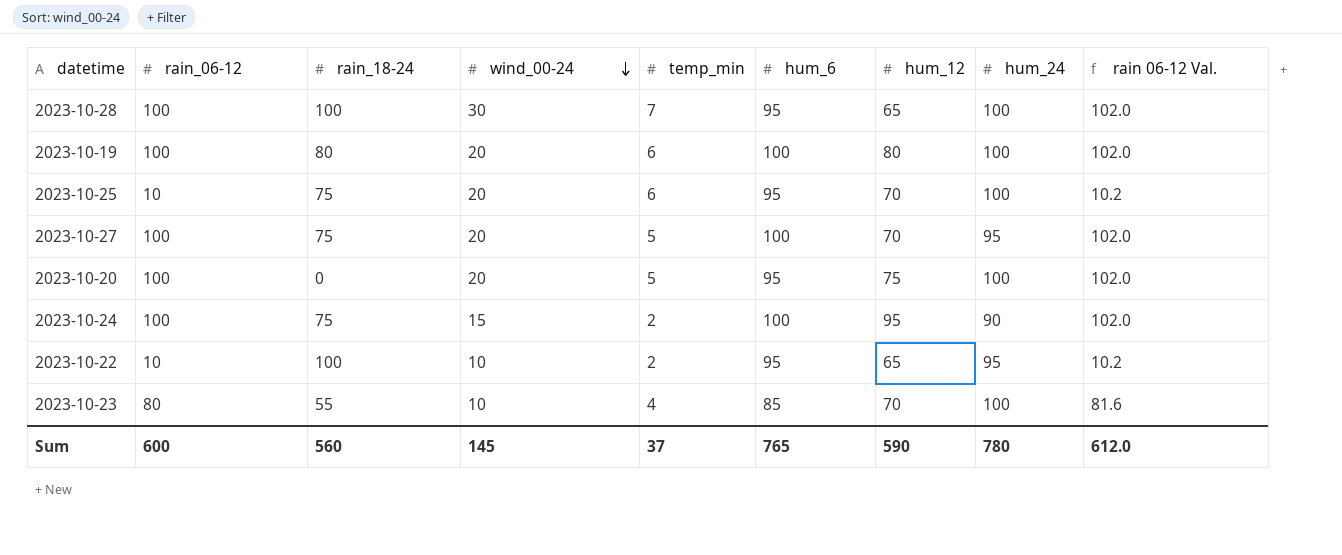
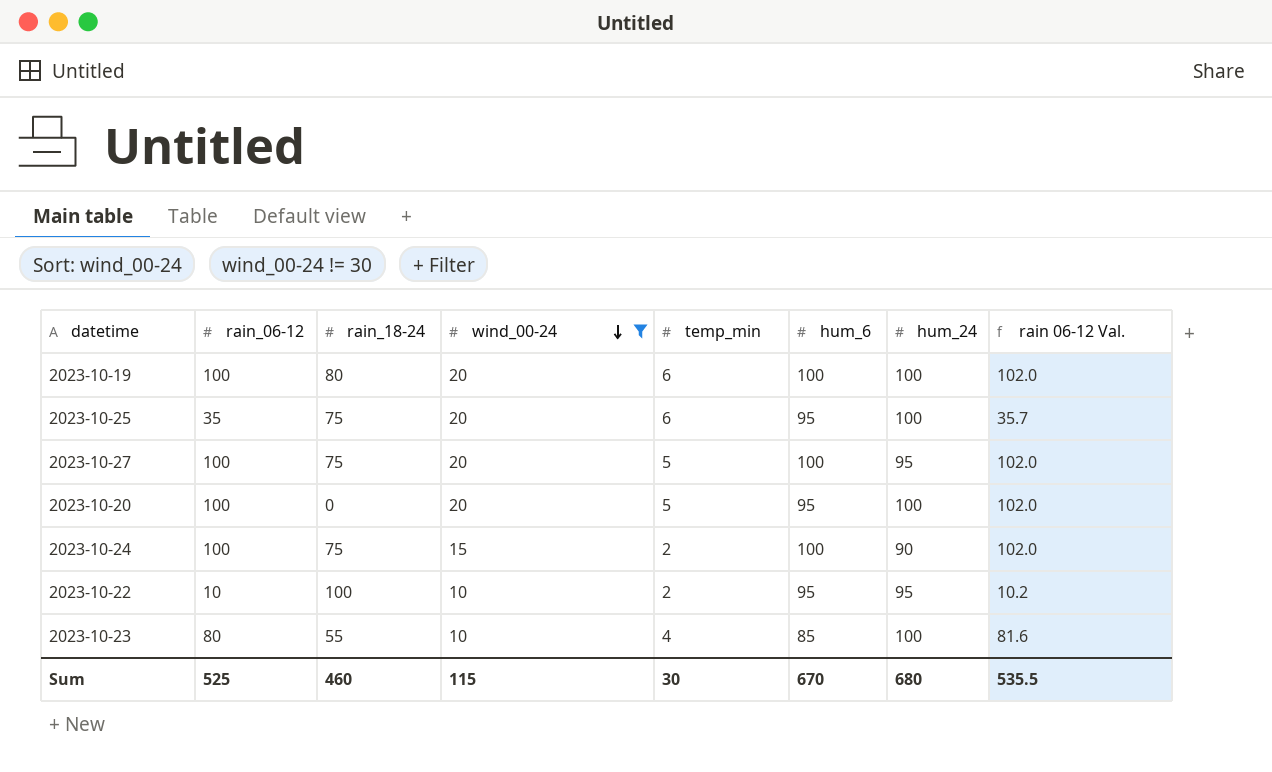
filter: none -> wind_00-24 != 30
column hum_12 | position: 7 -> none
2023-10-25 | rain_06-12: 10 -> 35
2023-10-25 | rain 06-12 Val.: 10.2 -> 35.7
Sum | rain_06-12: 600 -> 525
Sum | rain_18-24: 560 -> 460
Sum | wind_00-24: 145 -> 115
Sum | temp_min: 37 -> 30
Sum | hum_6: 765 -> 670
Sum | hum_24: 780 -> 680
Sum | rain 06-12 Val.: 612.0 -> 535.5

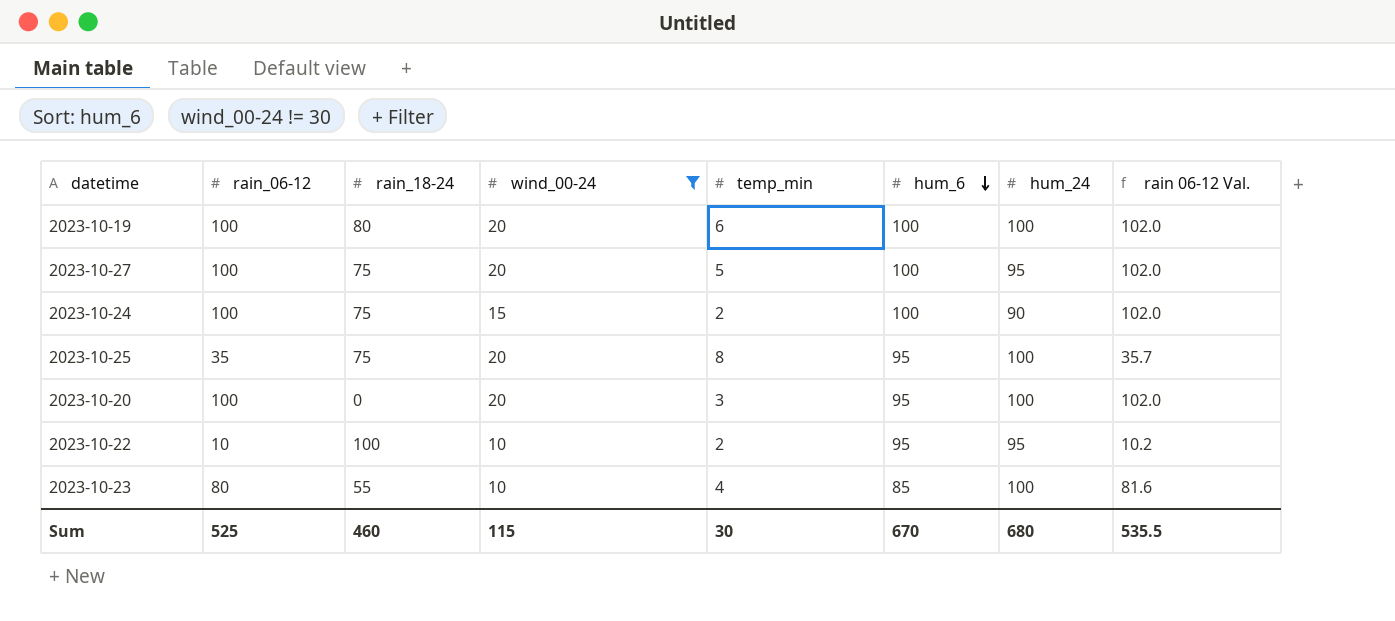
row order: wind_00-24 descending -> hum_6 descending
2023-10-25 | temp_min: 6 -> 8
2023-10-20 | temp_min: 5 -> 3

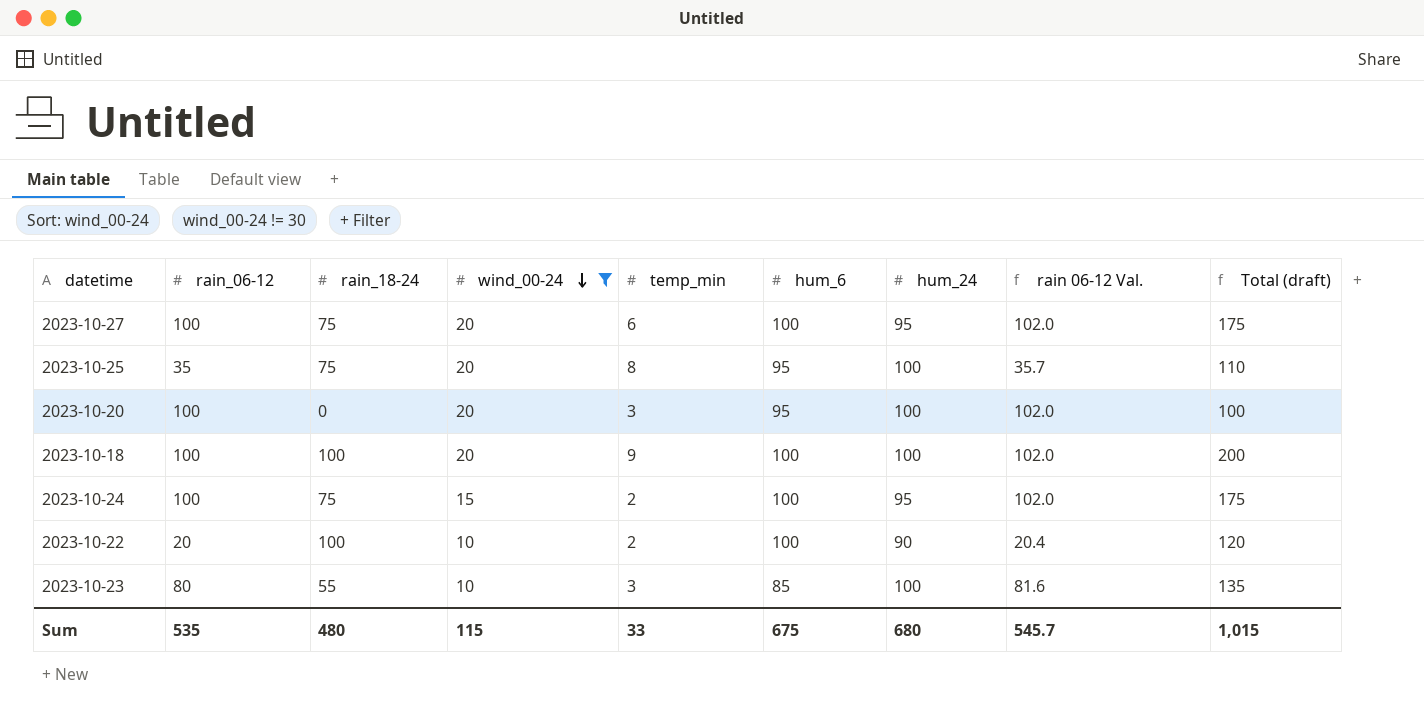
row order: hum_6 descending -> wind_00-24 descending
column Total (draft) | formula: none -> [rain_06-12] + [rain_18-24]
row 2023-10-19: 100 | 80 | 20 | 6 | 100 | 100 | 102.0 -> none
2023-10-27 | temp_min: 5 -> 6
row 2023-10-18: none -> 100 | 100 | 20 | 9 | 100 | 100 | 102.0 | 200
2023-10-24 | hum_24: 90 -> 95
2023-10-22 | rain_06-12: 10 -> 20
2023-10-22 | hum_6: 95 -> 100
2023-10-22 | hum_24: 95 -> 90
2023-10-22 | rain 06-12 Val.: 10.2 -> 20.4
2023-10-23 | temp_min: 4 -> 3
Sum | rain_06-12: 525 -> 535
Sum | rain_18-24: 460 -> 480
Sum | temp_min: 30 -> 33
Sum | hum_6: 670 -> 675
Sum | rain 06-12 Val.: 535.5 -> 545.7

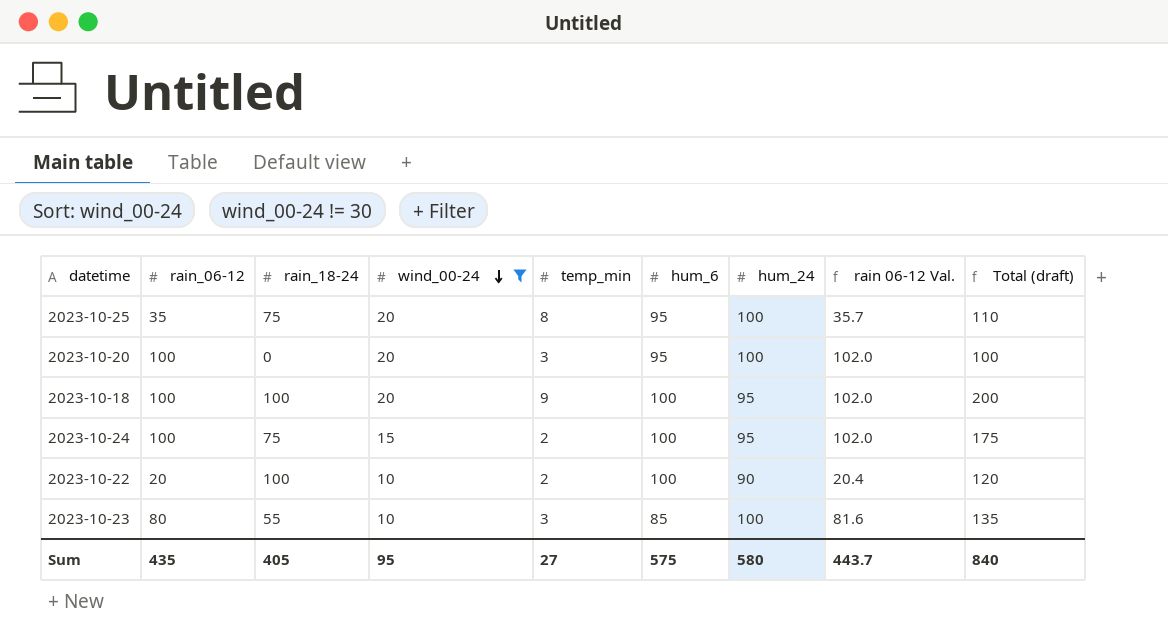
row 2023-10-27: 100 | 75 | 20 | 6 | 100 | 95 | 102.0 | 175 -> none
2023-10-18 | hum_24: 100 -> 95
Sum | rain_06-12: 535 -> 435
Sum | rain_18-24: 480 -> 405
Sum | wind_00-24: 115 -> 95
Sum | temp_min: 33 -> 27
Sum | hum_6: 675 -> 575
Sum | hum_24: 680 -> 580
Sum | rain 06-12 Val.: 545.7 -> 443.7
Sum | Total (draft): 1,015 -> 840

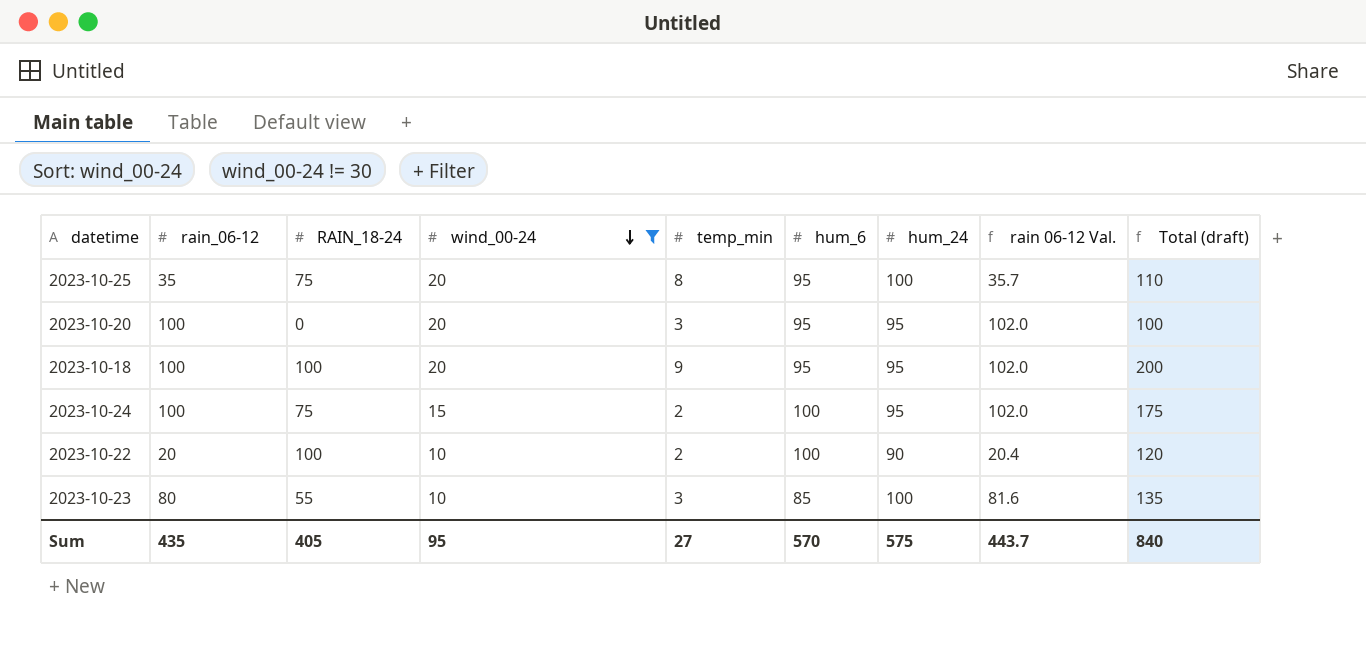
column name: rain_18-24 -> RAIN_18-24
2023-10-20 | hum_24: 100 -> 95
2023-10-18 | hum_6: 100 -> 95
Sum | hum_6: 575 -> 570
Sum | hum_24: 580 -> 575

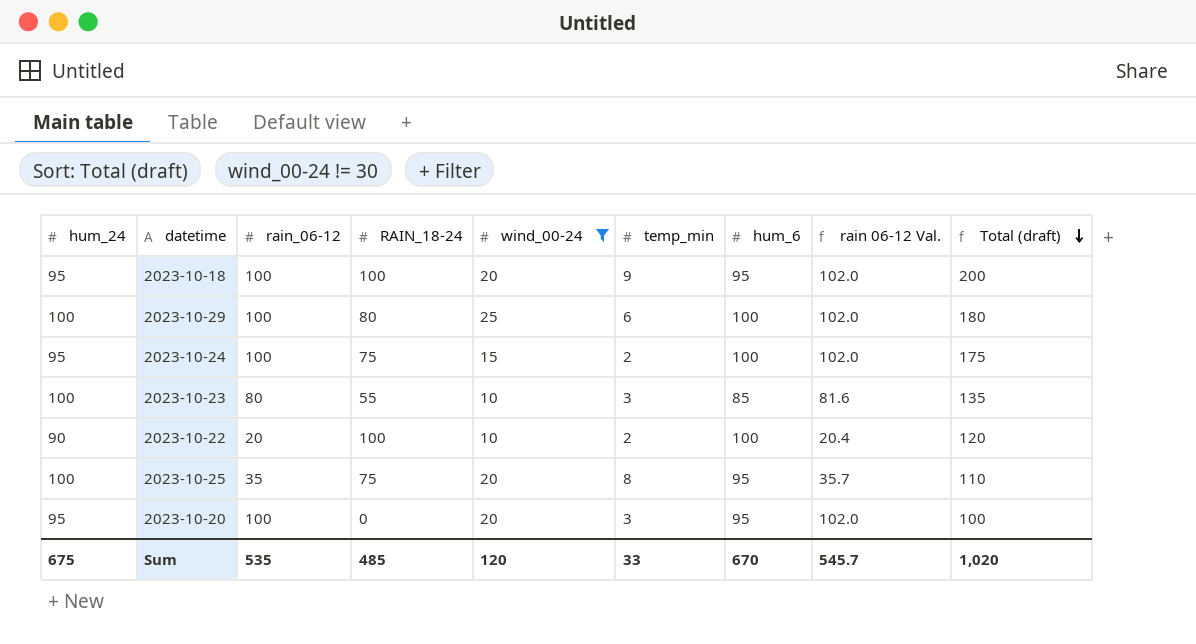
row order: wind_00-24 descending -> Total (draft) descending
column hum_24 | position: 7 -> 1
row 2023-10-29: none -> 100 | 100 | 80 | 25 | 6 | 100 | 102.0 | 180
Sum | hum_24: 575 -> 675
Sum | rain_06-12: 435 -> 535
Sum | RAIN_18-24: 405 -> 485
Sum | wind_00-24: 95 -> 120
Sum | temp_min: 27 -> 33
Sum | hum_6: 570 -> 670
Sum | rain 06-12 Val.: 443.7 -> 545.7
Sum | Total (draft): 840 -> 1,020

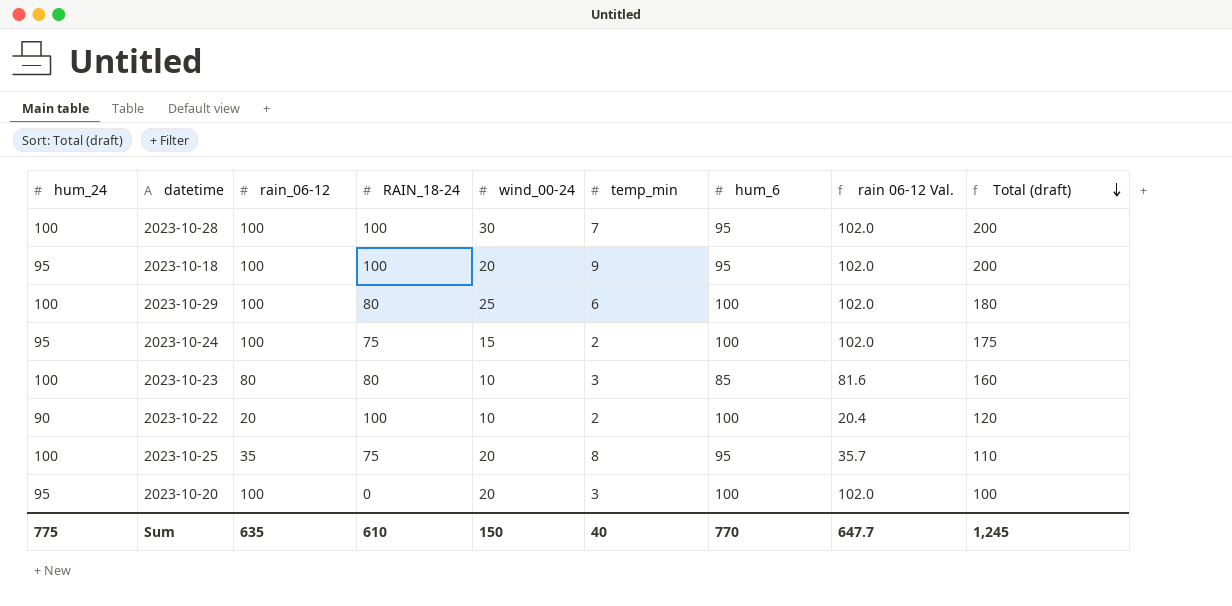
filter: wind_00-24 != 30 -> none
2023-10-23 | RAIN_18-24: 55 -> 80
2023-10-23 | Total (draft): 135 -> 160
2023-10-20 | hum_6: 95 -> 100
Sum | hum_24: 675 -> 775
Sum | rain_06-12: 535 -> 635
Sum | RAIN_18-24: 485 -> 610
Sum | wind_00-24: 120 -> 150
Sum | temp_min: 33 -> 40
Sum | hum_6: 670 -> 770
Sum | rain 06-12 Val.: 545.7 -> 647.7
Sum | Total (draft): 1,020 -> 1,245

